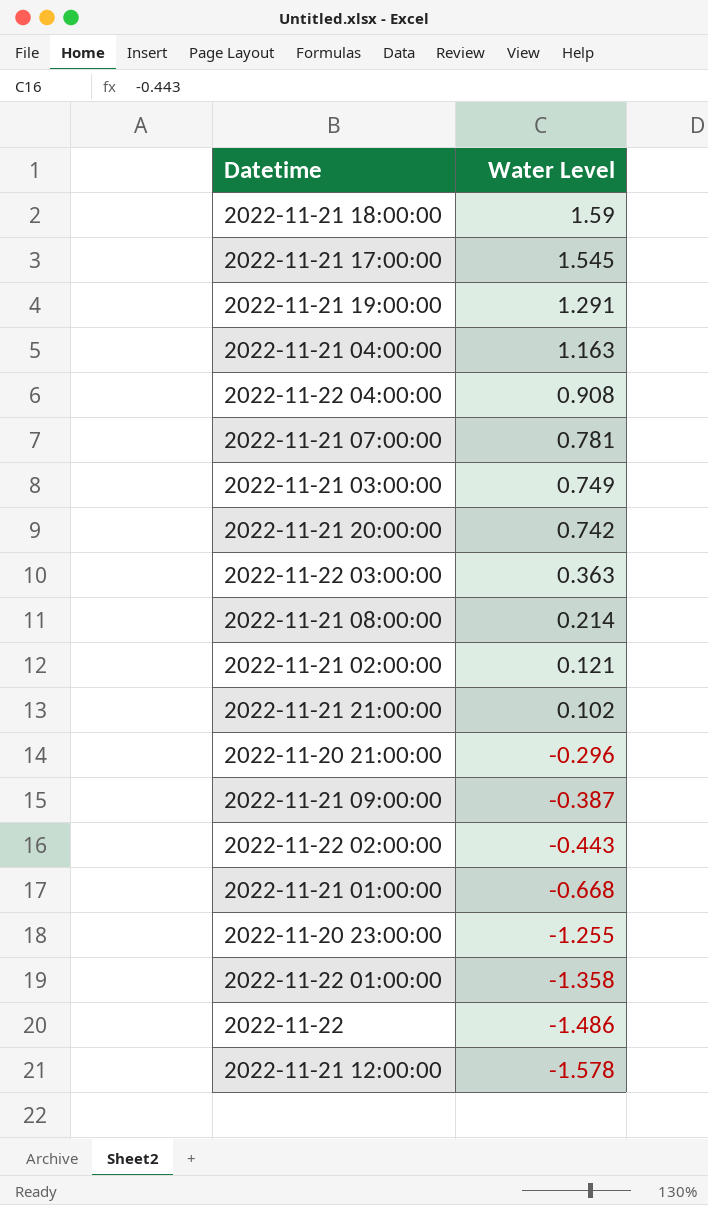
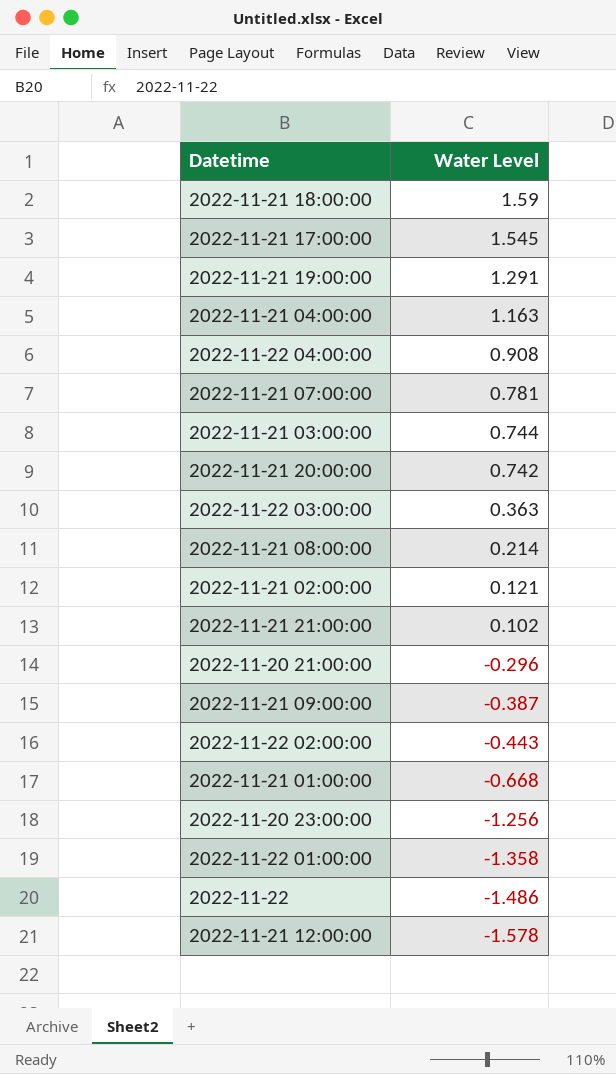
2022-11-21 03:00:00 | Water Level: 0.749 -> 0.744
2022-11-20 23:00:00 | Water Level: -1.255 -> -1.256

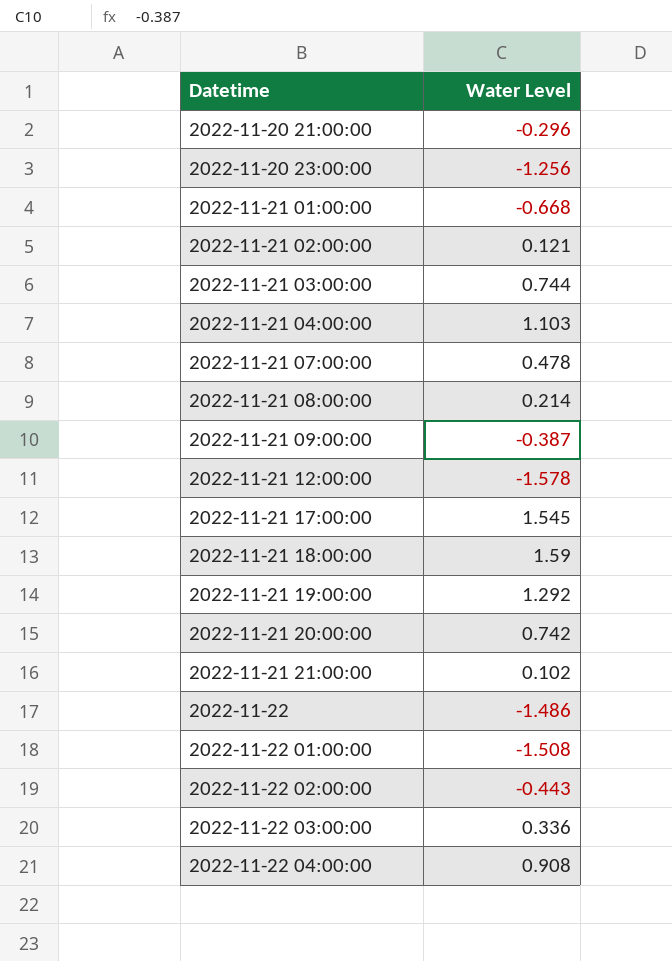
row order: Water Level descending -> Datetime ascending
2022-11-21 04:00:00 | Water Level: 1.163 -> 1.103
2022-11-21 07:00:00 | Water Level: 0.781 -> 0.478
2022-11-21 19:00:00 | Water Level: 1.291 -> 1.292
2022-11-22 01:00:00 | Water Level: -1.358 -> -1.508
2022-11-22 03:00:00 | Water Level: 0.363 -> 0.336

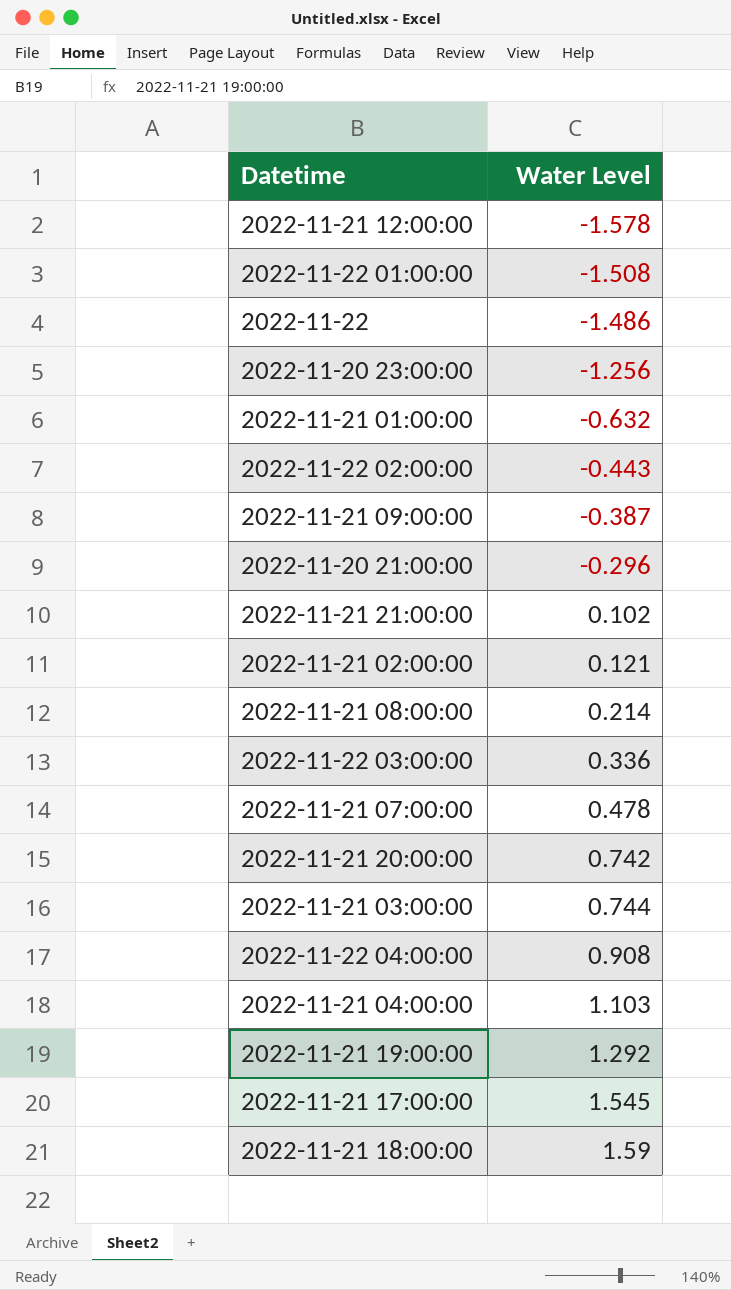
row order: Datetime ascending -> Water Level ascending
2022-11-21 01:00:00 | Water Level: -0.668 -> -0.632

